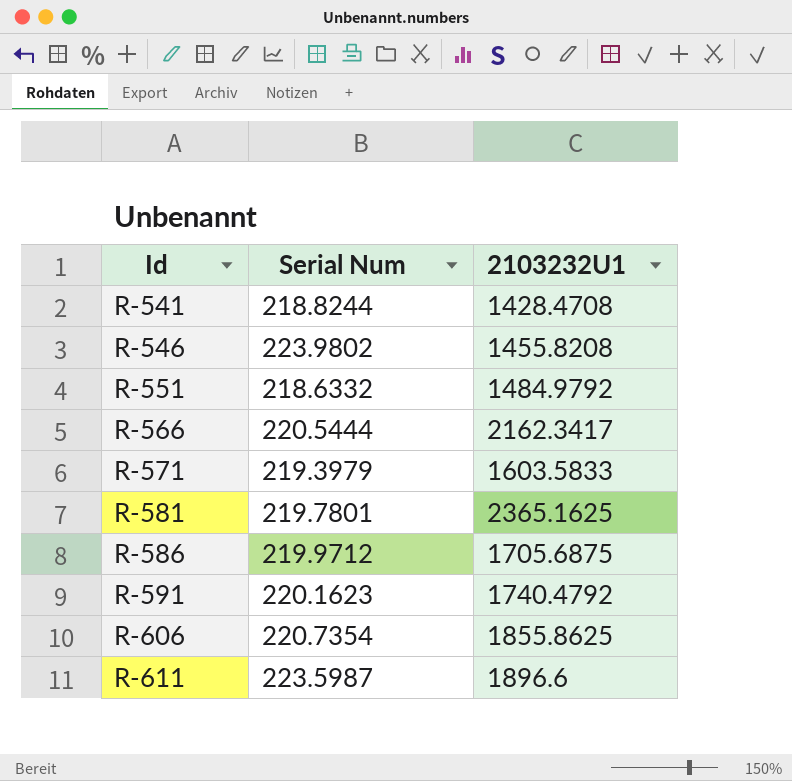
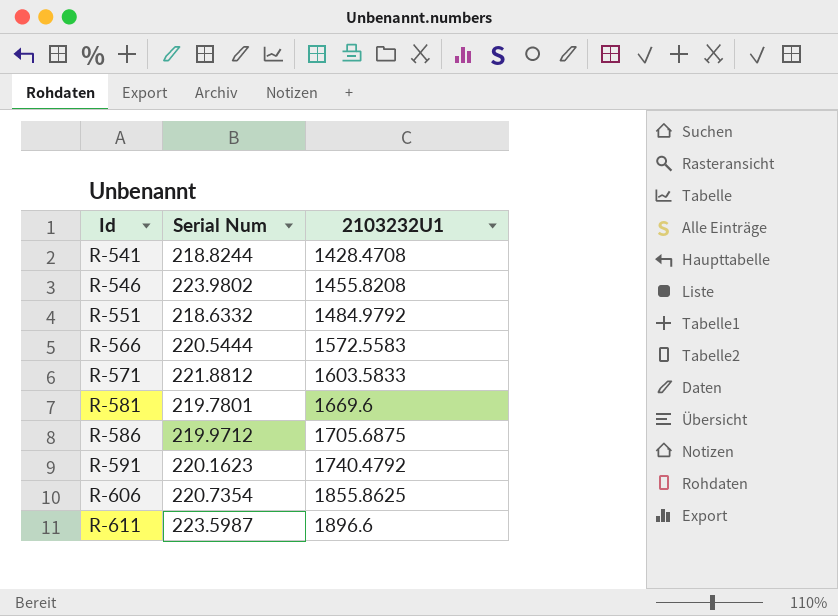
R-566 | 2103232U1: 2162.3417 -> 1572.5583
R-571 | Serial Num: 219.3979 -> 221.8812
R-581 | 2103232U1: 2365.1625 -> 1669.6

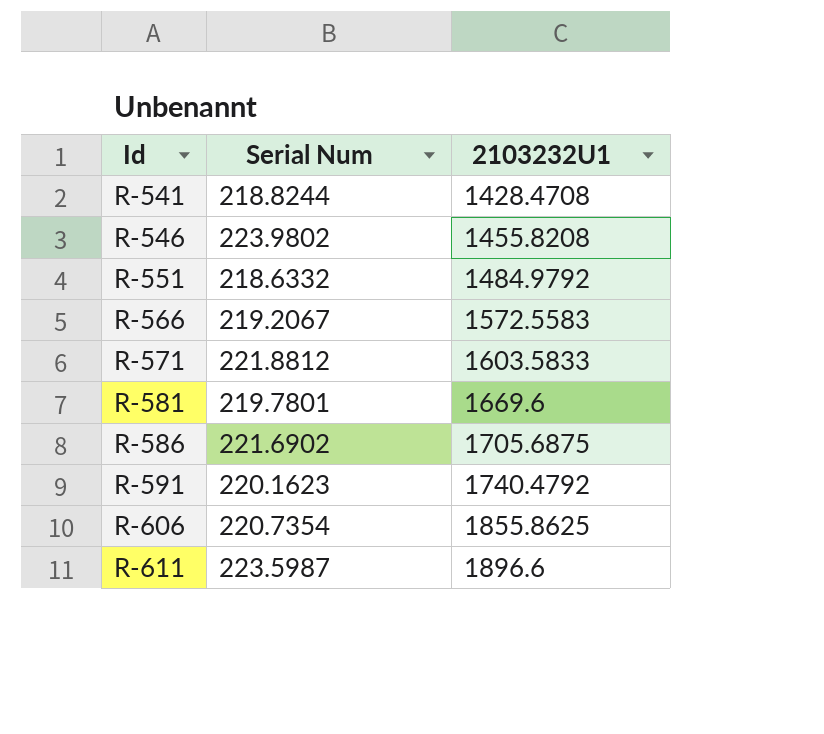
R-566 | Serial Num: 220.5444 -> 219.2067
R-586 | Serial Num: 219.9712 -> 221.6902

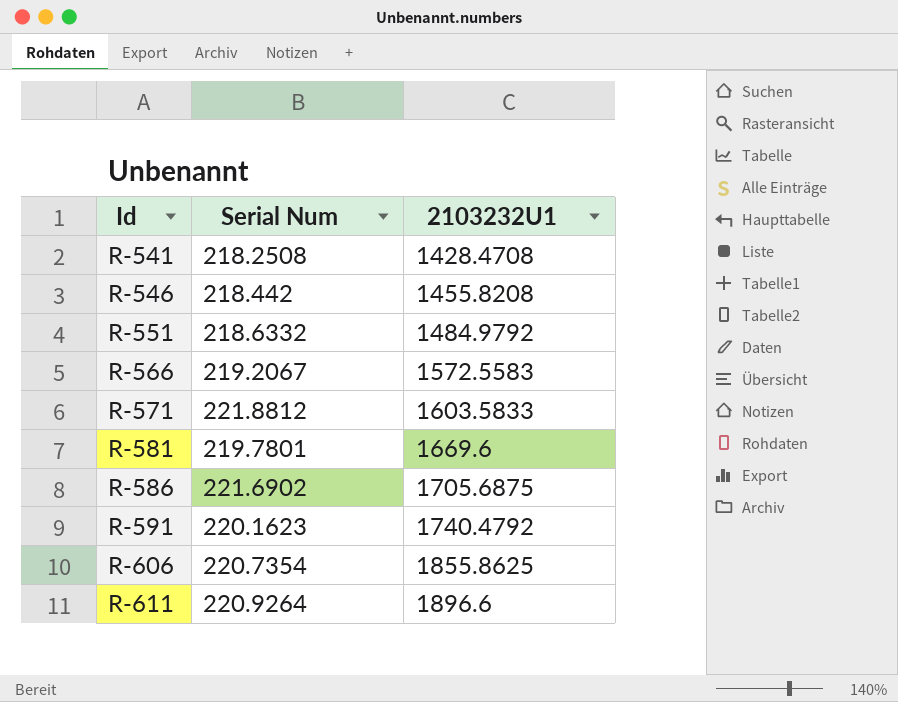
R-541 | Serial Num: 218.8244 -> 218.2508
R-546 | Serial Num: 223.9802 -> 218.442
R-611 | Serial Num: 223.5987 -> 220.9264

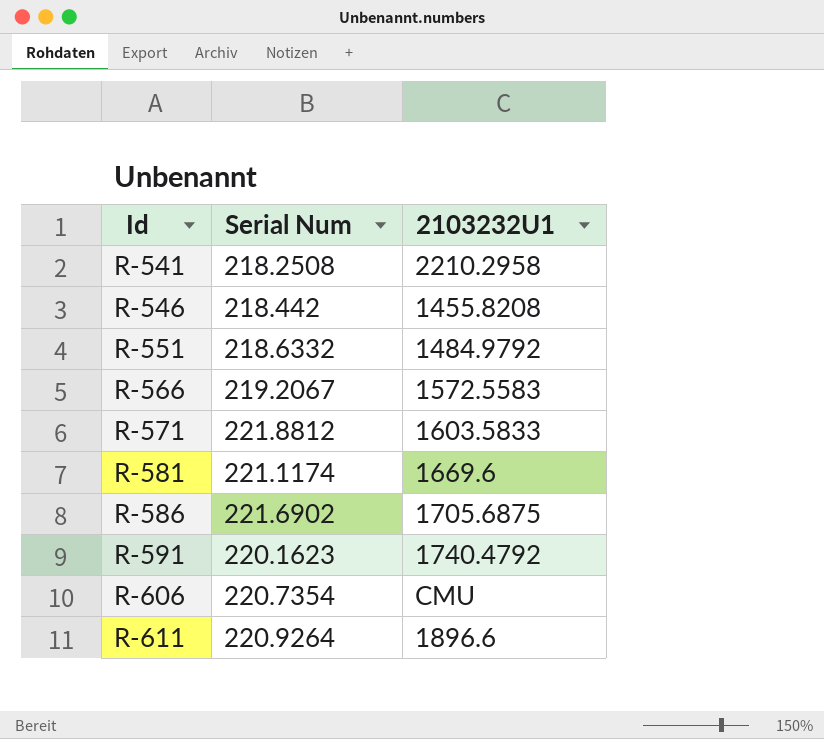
R-541 | 2103232U1: 1428.4708 -> 2210.2958
R-581 | Serial Num: 219.7801 -> 221.1174
R-606 | 2103232U1: 1855.8625 -> CMU

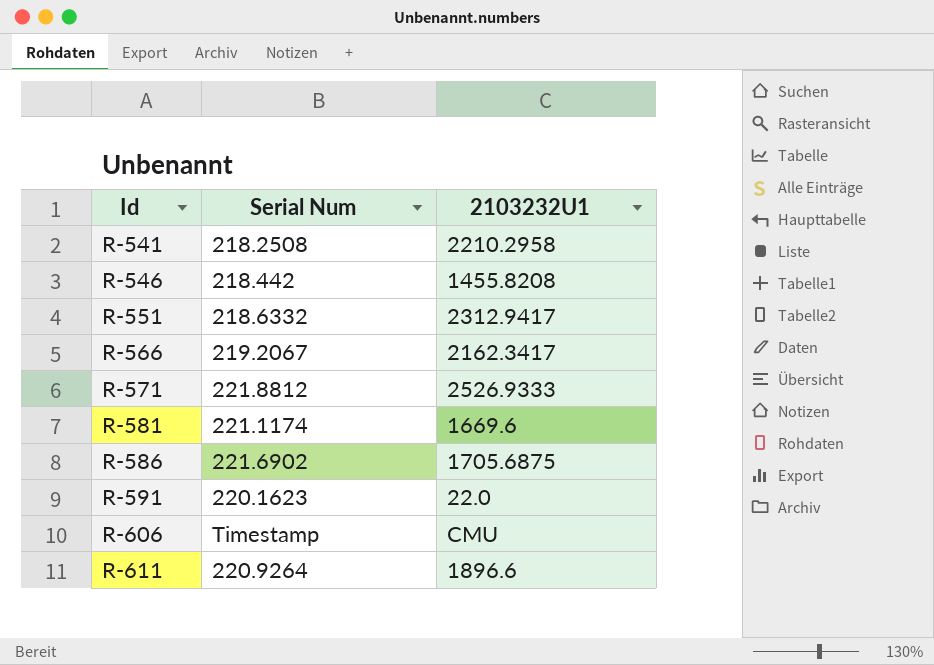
R-551 | 2103232U1: 1484.9792 -> 2312.9417
R-566 | 2103232U1: 1572.5583 -> 2162.3417
R-571 | 2103232U1: 1603.5833 -> 2526.9333
R-591 | 2103232U1: 1740.4792 -> 22.0
R-606 | Serial Num: 220.7354 -> Timestamp

